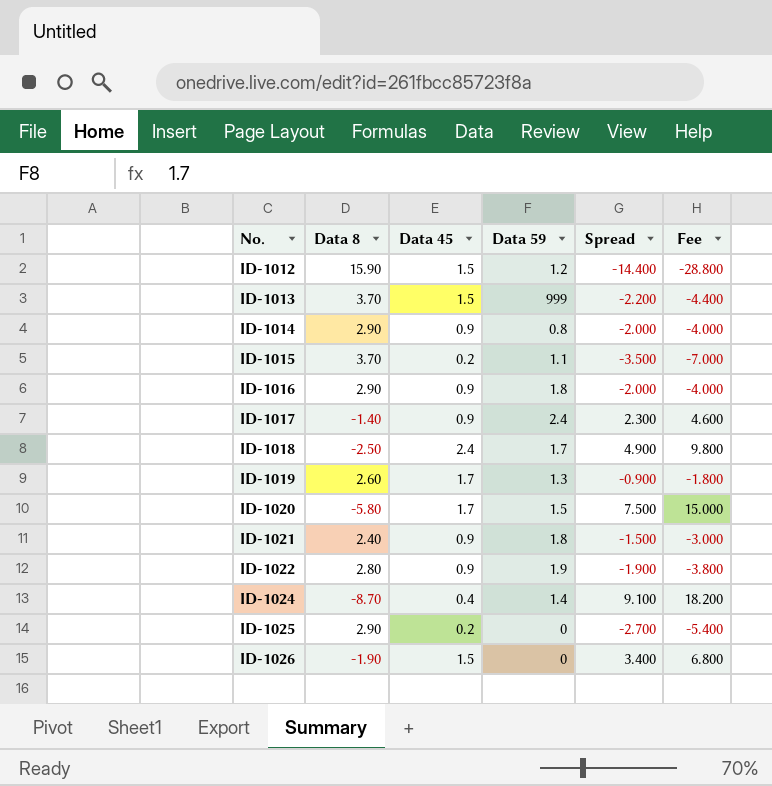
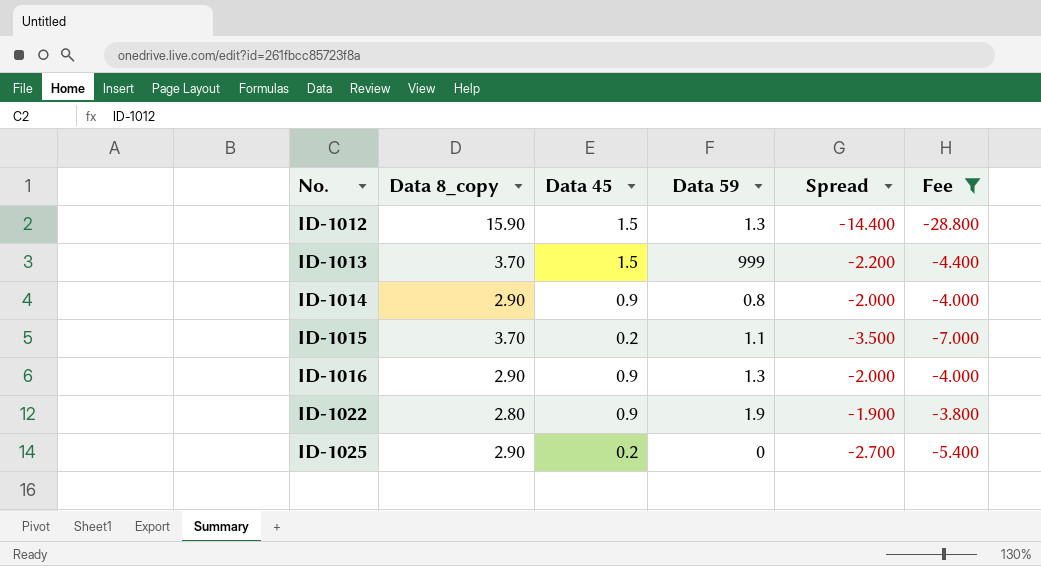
filter: none -> Fee <= -3.800
column name: Data 8 -> Data 8_copy
ID-1012 | Data 59: 1.2 -> 1.3
ID-1016 | Data 59: 1.8 -> 1.3

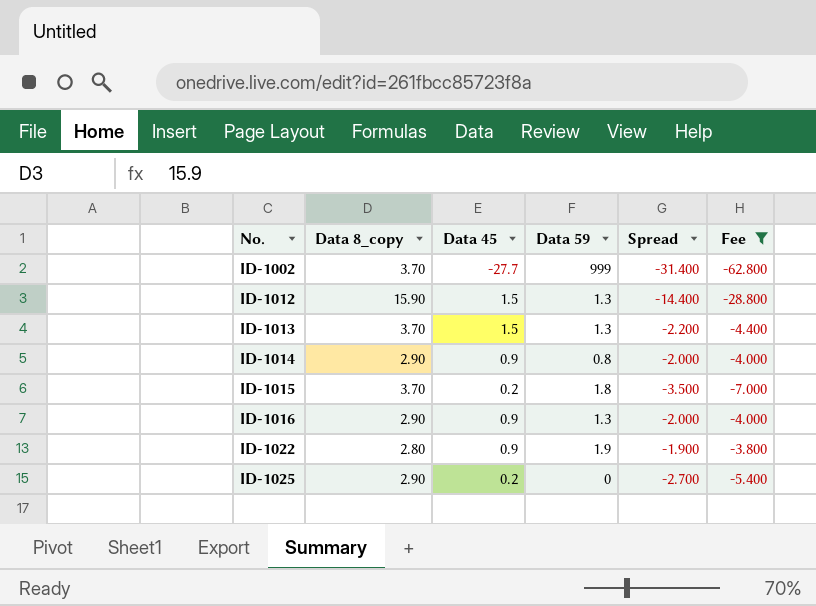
row ID-1002: none -> 3.70 | -27.7 | 999 | -31.400 | -62.800
ID-1013 | Data 59: 999 -> 1.3
ID-1015 | Data 59: 1.1 -> 1.8

